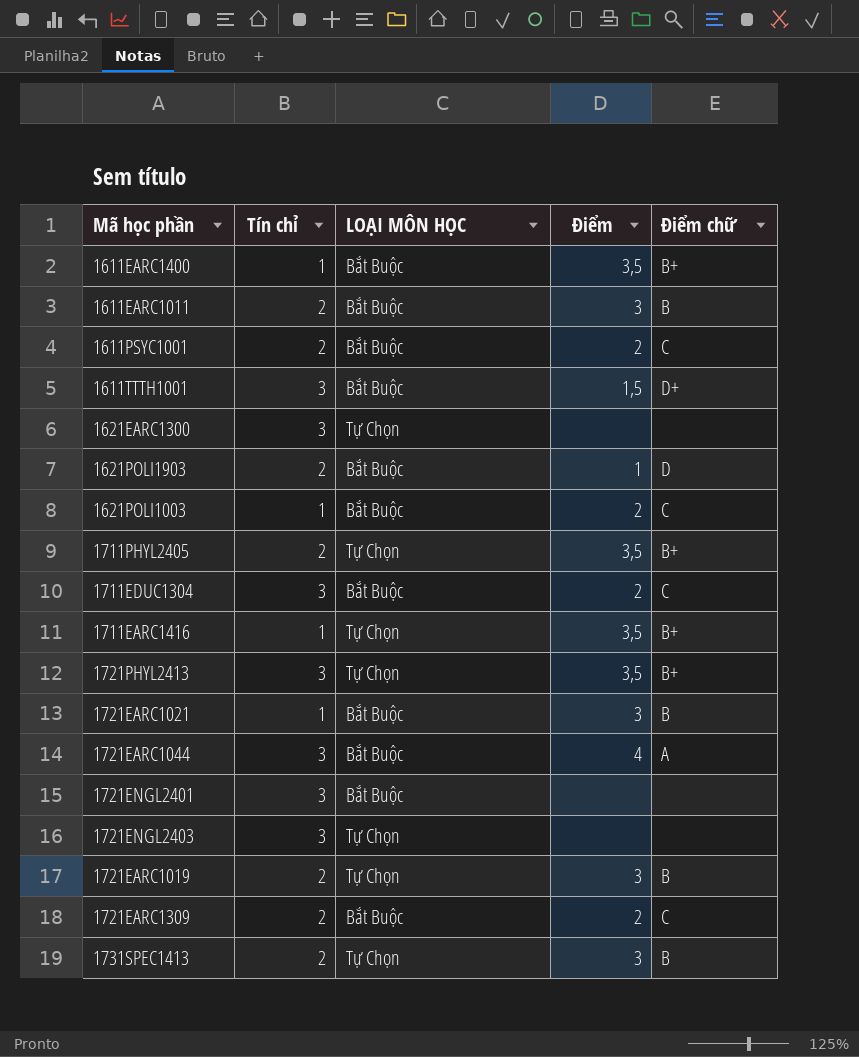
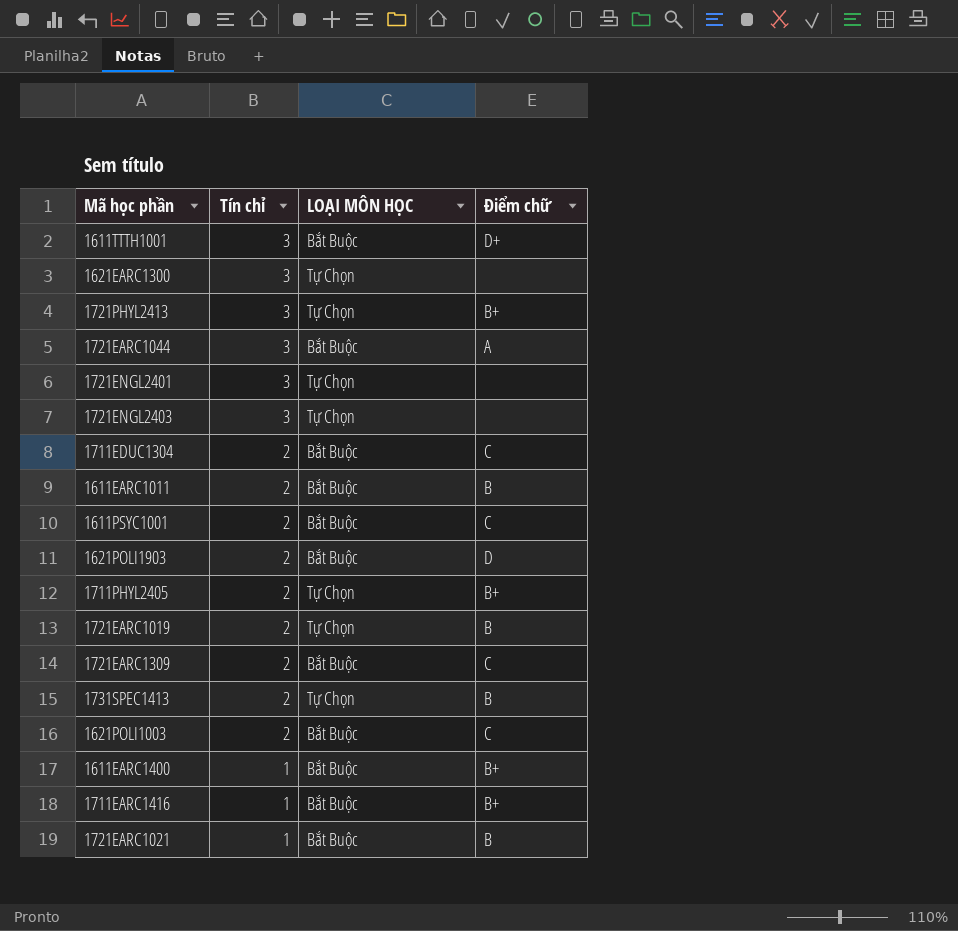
row order: none -> Tín chỉ descending
column Điểm | position: 4 -> none
1721ENGL2401 | LOẠI MÔN HỌC: Bắt Buộc -> Tự Chọn
1711EDUC1304 | Tín chỉ: 3 -> 2
1621POLI1003 | Tín chỉ: 1 -> 2
1711EARC1416 | LOẠI MÔN HỌC: Tự Chọn -> Bắt Buộc

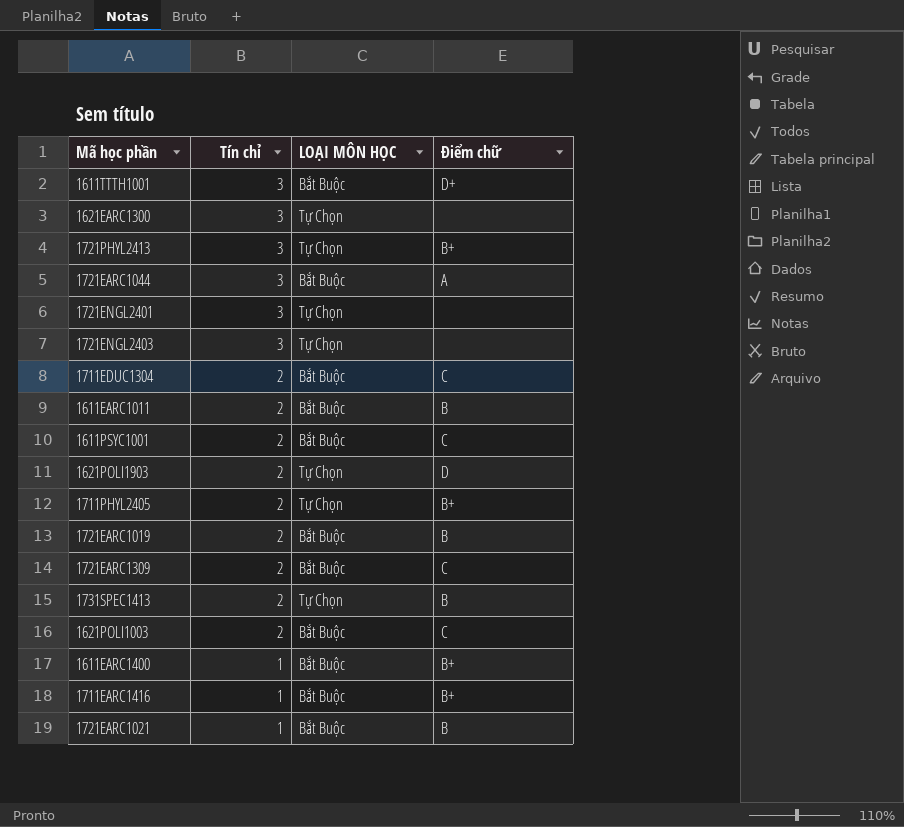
1621POLI1903 | LOẠI MÔN HỌC: Bắt Buộc -> Tự Chọn
1721EARC1019 | LOẠI MÔN HỌC: Tự Chọn -> Bắt Buộc

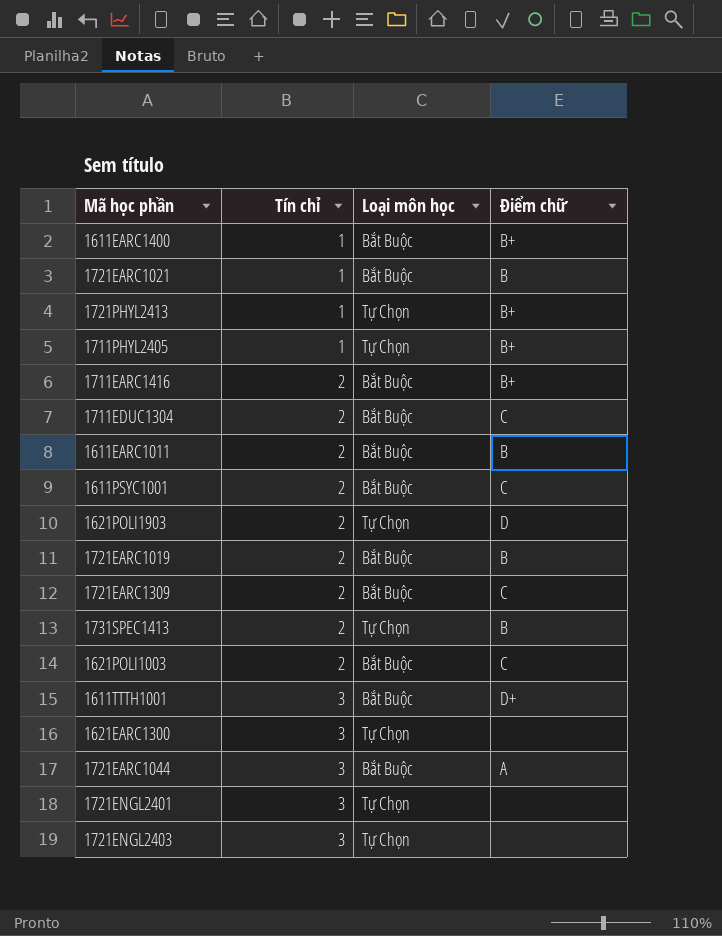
row order: Tín chỉ descending -> Tín chỉ ascending
column name: LOẠI MÔN HỌC -> Loại môn học
1721PHYL2413 | Tín chỉ: 3 -> 1
1711PHYL2405 | Tín chỉ: 2 -> 1
1711EARC1416 | Tín chỉ: 1 -> 2

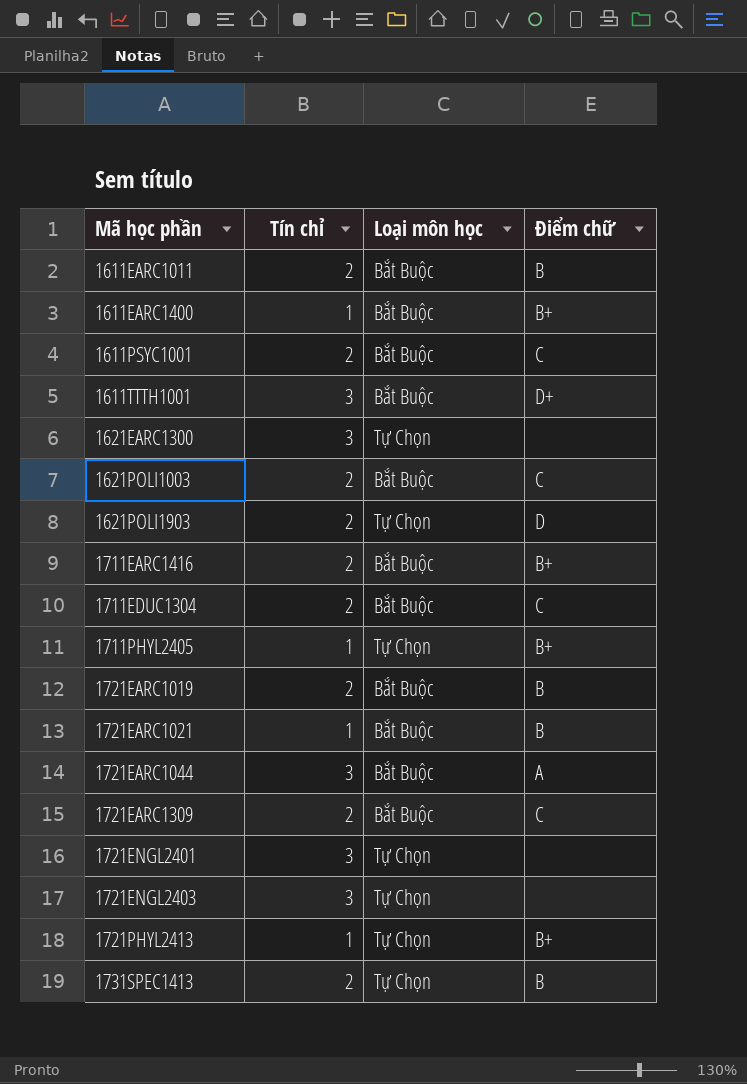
row order: Tín chỉ ascending -> Mã học phần ascending

